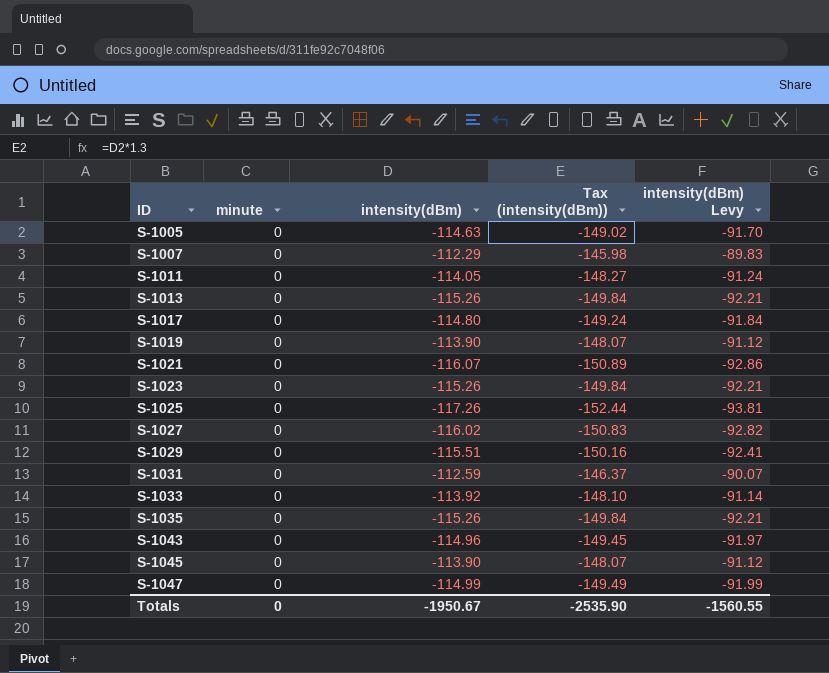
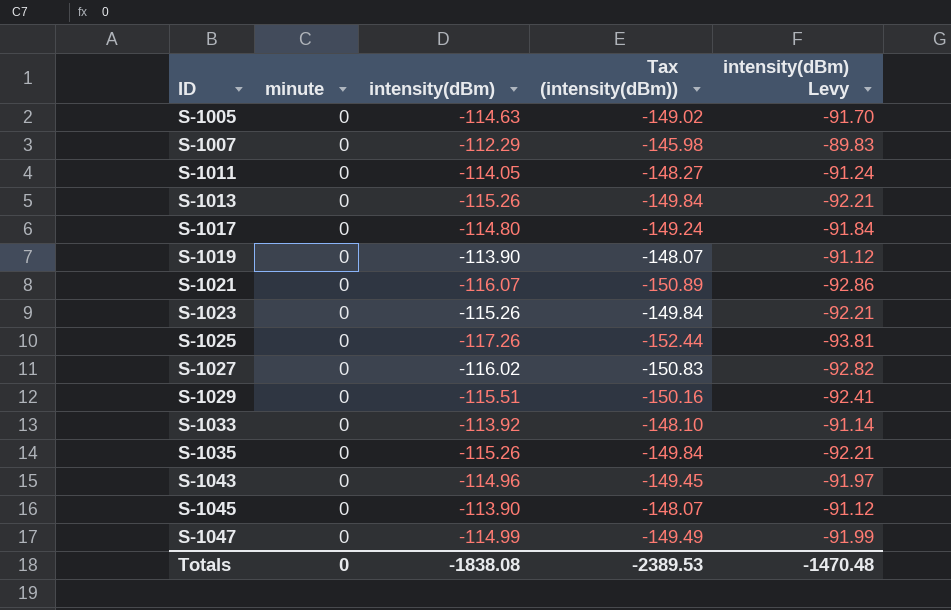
row S-1031: 0 | -112.59 | -146.37 | -90.07 -> none
Totals | intensity(dBm): -1950.67 -> -1838.08
Totals | Tax (intensity(dBm)): -2535.90 -> -2389.53
Totals | intensity(dBm) Levy: -1560.55 -> -1470.48

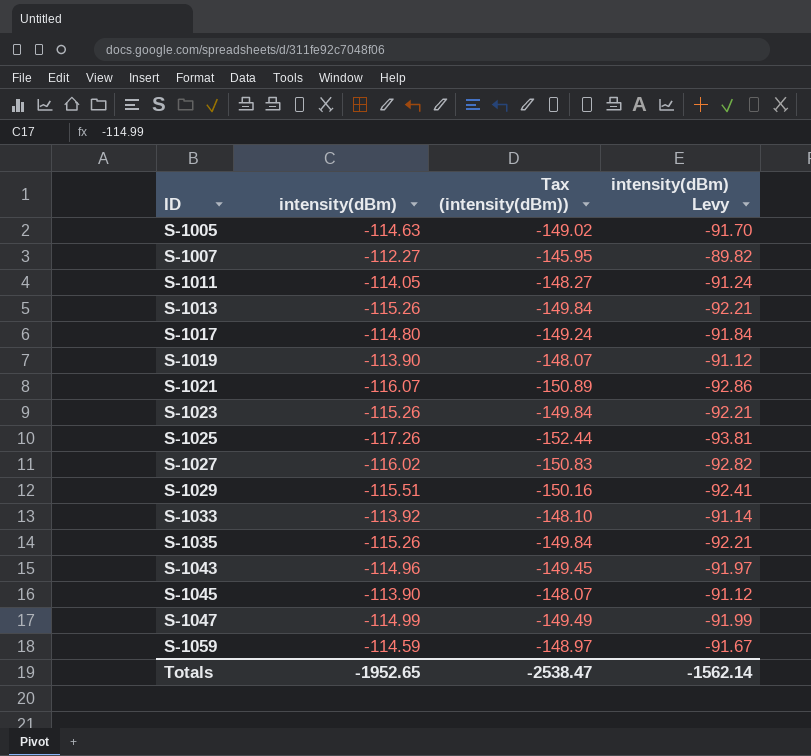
column minute | position: 2 -> none
S-1007 | intensity(dBm): -112.29 -> -112.27
S-1007 | Tax (intensity(dBm)): -145.98 -> -145.95
S-1007 | intensity(dBm) Levy: -89.83 -> -89.82
row S-1059: none -> -114.59 | -148.97 | -91.67
Totals | intensity(dBm): -1838.08 -> -1952.65
Totals | Tax (intensity(dBm)): -2389.53 -> -2538.47
Totals | intensity(dBm) Levy: -1470.48 -> -1562.14

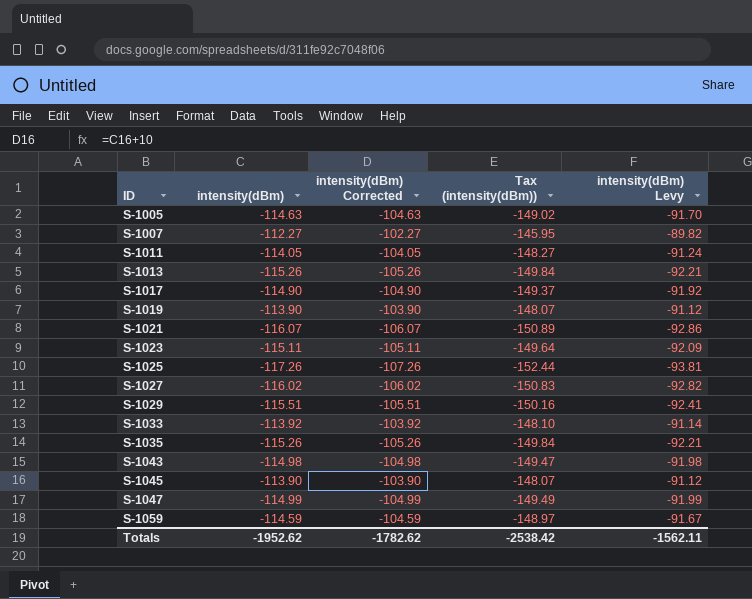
column intensity(dBm) Corrected | formula: none -> [intensity(dBm)] + 10
S-1017 | intensity(dBm): -114.80 -> -114.90
S-1017 | Tax (intensity(dBm)): -149.24 -> -149.37
S-1017 | intensity(dBm) Levy: -91.84 -> -91.92
S-1023 | intensity(dBm): -115.26 -> -115.11
S-1023 | Tax (intensity(dBm)): -149.84 -> -149.64
S-1023 | intensity(dBm) Levy: -92.21 -> -92.09
S-1043 | intensity(dBm): -114.96 -> -114.98
S-1043 | Tax (intensity(dBm)): -149.45 -> -149.47
S-1043 | intensity(dBm) Levy: -91.97 -> -91.98
Totals | intensity(dBm): -1952.65 -> -1952.62
Totals | Tax (intensity(dBm)): -2538.47 -> -2538.42
Totals | intensity(dBm) Levy: -1562.14 -> -1562.11

